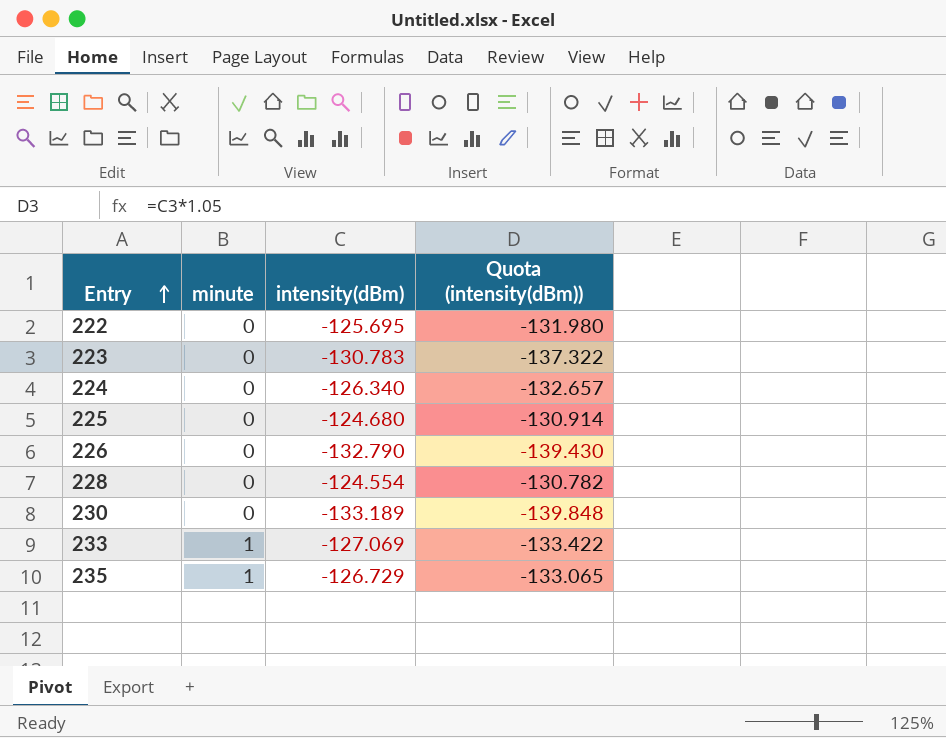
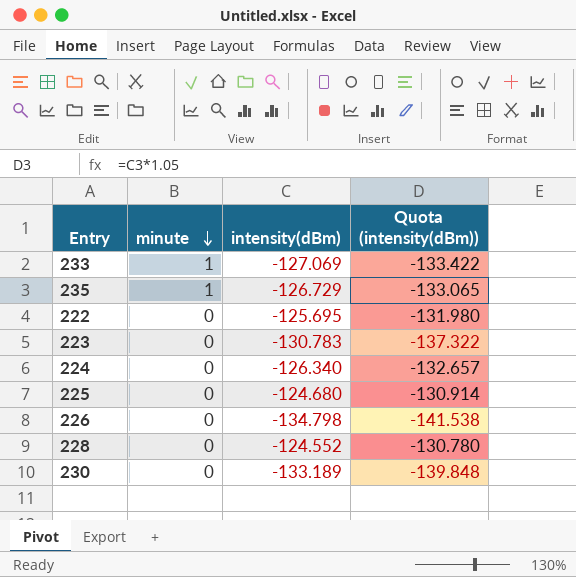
row order: Entry ascending -> minute descending
226 | intensity(dBm): -132.790 -> -134.798
226 | Quota (intensity(dBm)): -139.430 -> -141.538
228 | intensity(dBm): -124.554 -> -124.552
228 | Quota (intensity(dBm)): -130.782 -> -130.780

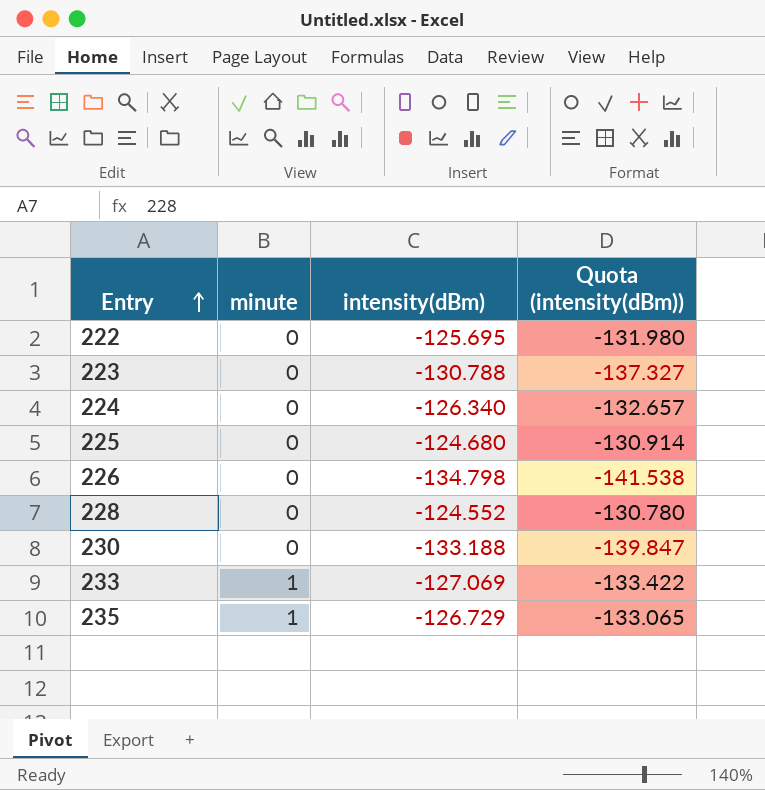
row order: minute descending -> Entry ascending
223 | intensity(dBm): -130.783 -> -130.788
223 | Quota (intensity(dBm)): -137.322 -> -137.327
230 | intensity(dBm): -133.189 -> -133.188
230 | Quota (intensity(dBm)): -139.848 -> -139.847

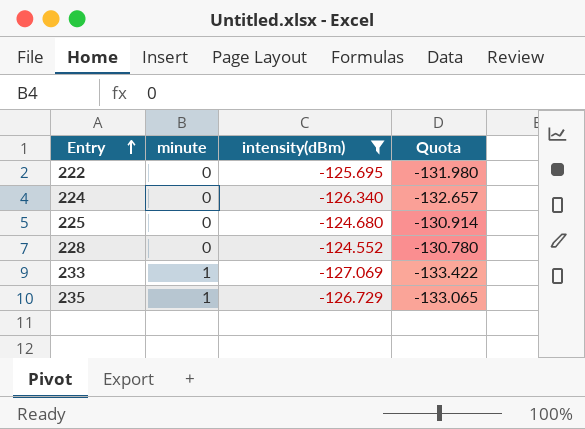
filter: none -> intensity(dBm) >= -127.069
column name: Quota (intensity(dBm)) -> Quota

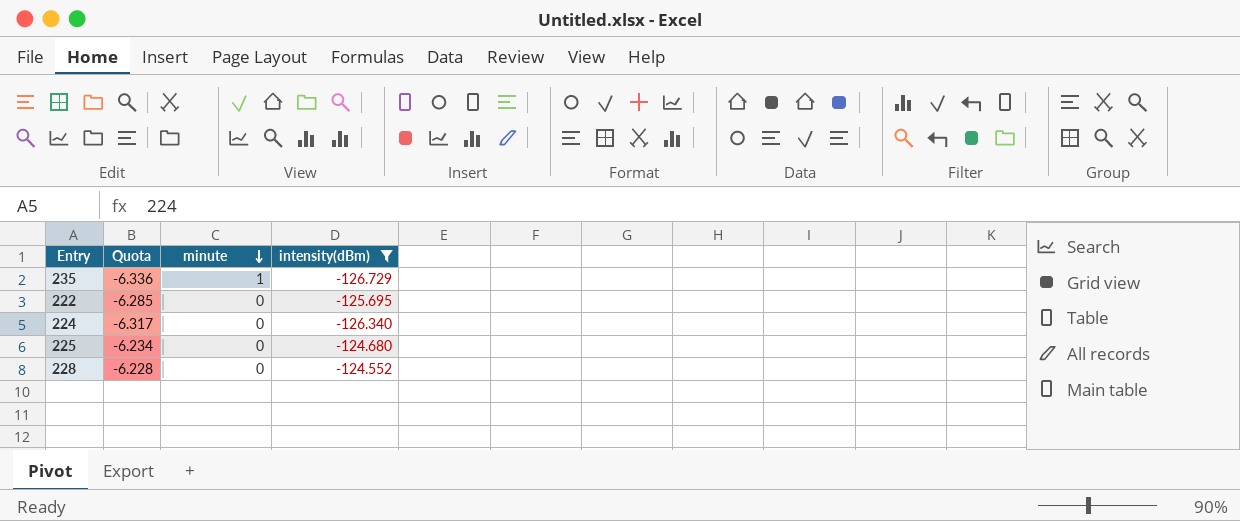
row order: Entry ascending -> minute descending
column Quota | formula: [intensity(dBm)] * 1.05 -> [intensity(dBm)] * 0.05
column Quota | position: 4 -> 2
row 233: 1 | -127.069 | -133.422 -> none

